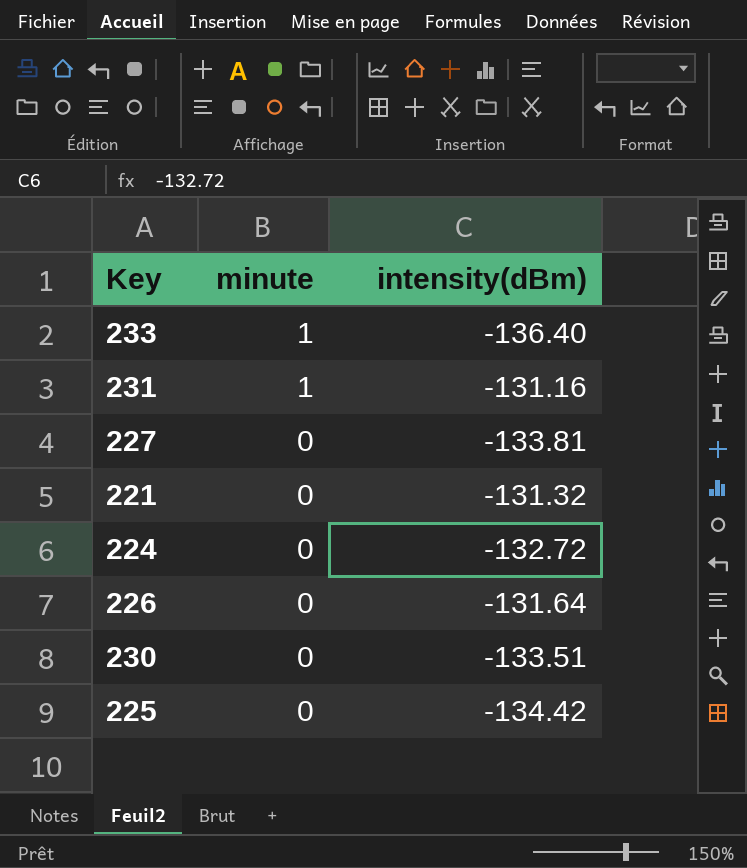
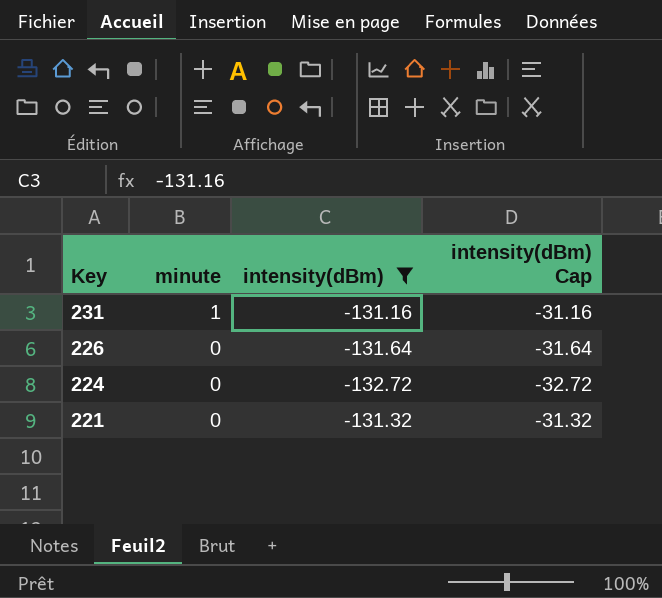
filter: none -> intensity(dBm) >= -132.72
row order: minute descending -> Key descending
column intensity(dBm) Cap | formula: none -> [intensity(dBm)] + 100

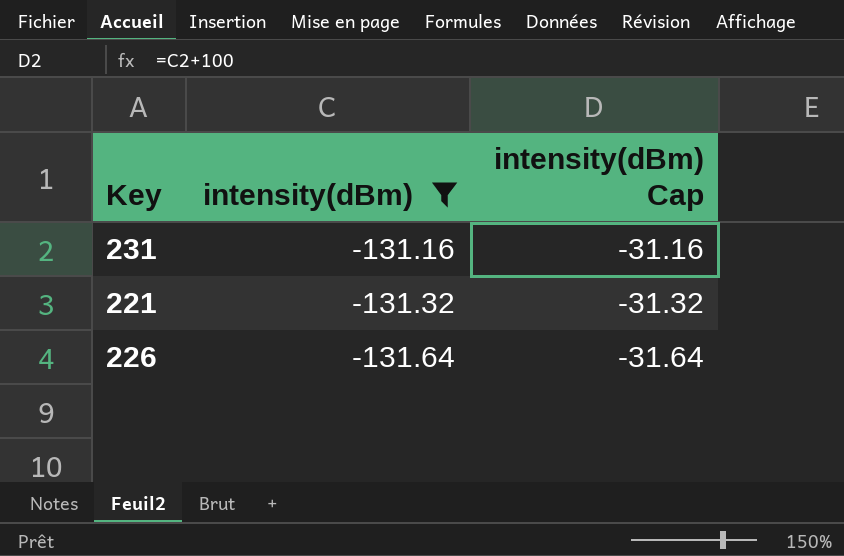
row order: Key descending -> intensity(dBm) descending
column minute | position: 2 -> none
row 224: 0 | -132.72 | -32.72 -> none

